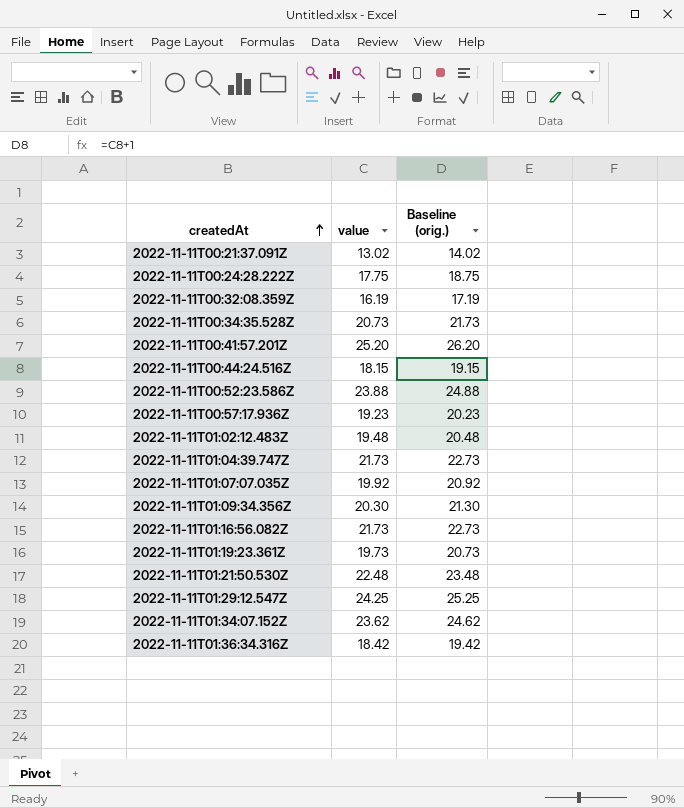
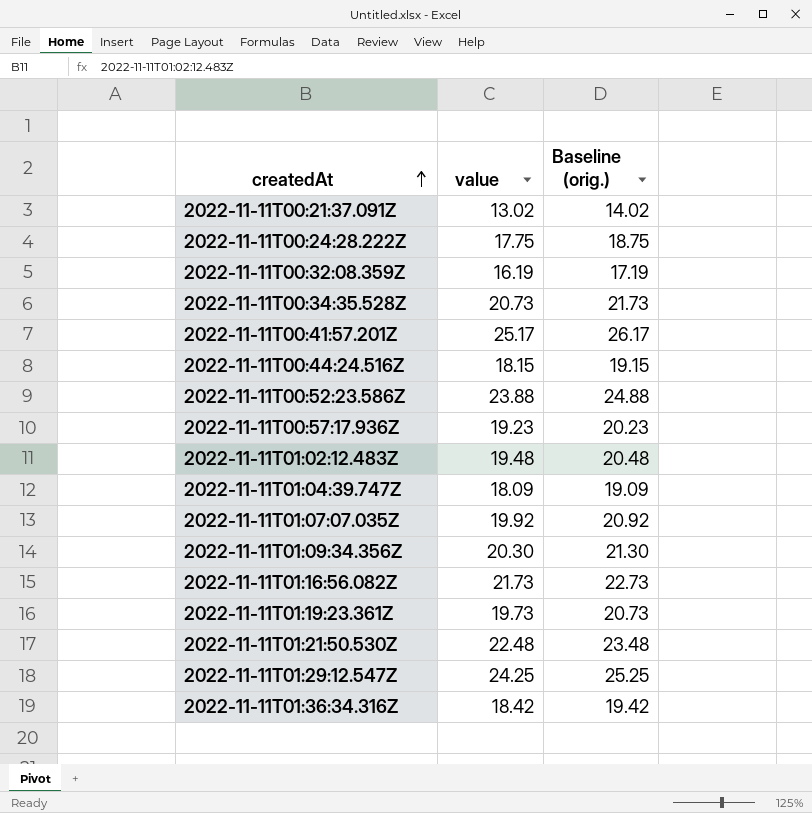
row 2022-11-11T01:34:07.152Z: 23.62 | 24.62 -> none
2022-11-11T00:41:57.201Z | value: 25.20 -> 25.17
2022-11-11T00:41:57.201Z | Baseline (orig.): 26.20 -> 26.17
2022-11-11T01:04:39.747Z | value: 21.73 -> 18.09
2022-11-11T01:04:39.747Z | Baseline (orig.): 22.73 -> 19.09

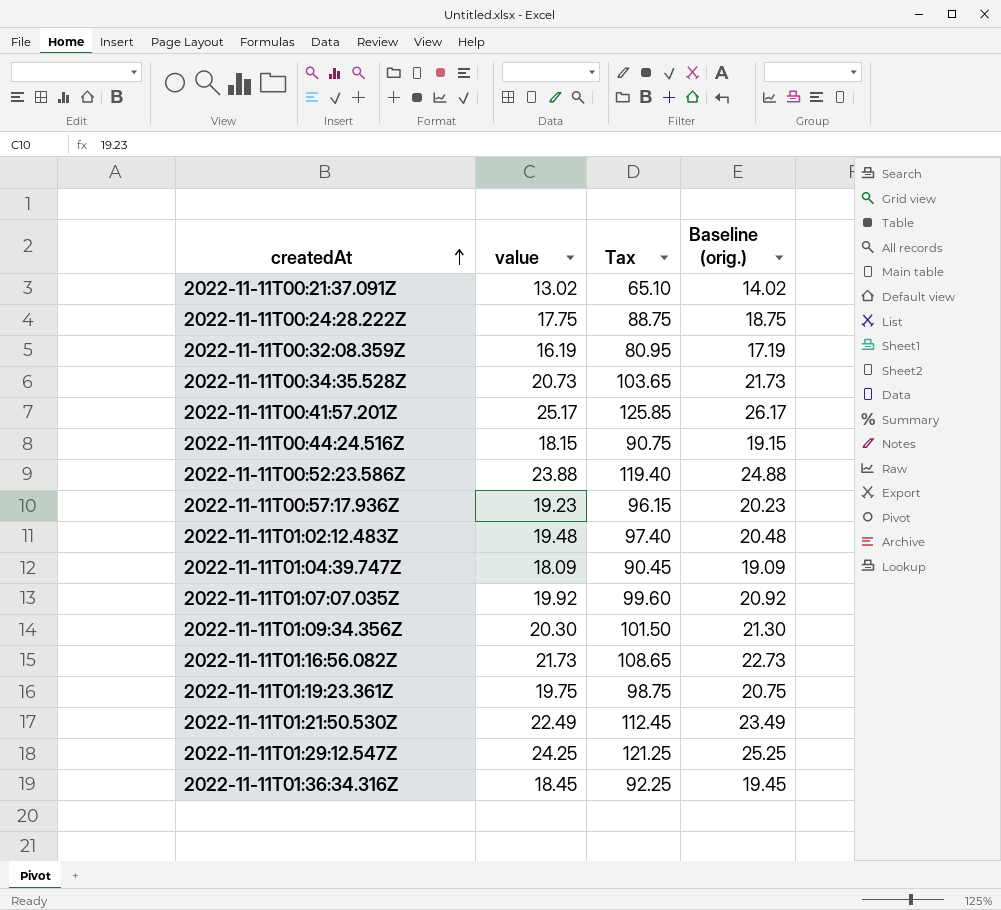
column Tax | formula: none -> [value] * 5
2022-11-11T01:19:23.361Z | value: 19.73 -> 19.75
2022-11-11T01:19:23.361Z | Baseline (orig.): 20.73 -> 20.75
2022-11-11T01:21:50.530Z | value: 22.48 -> 22.49
2022-11-11T01:21:50.530Z | Baseline (orig.): 23.48 -> 23.49
2022-11-11T01:36:34.316Z | value: 18.42 -> 18.45
2022-11-11T01:36:34.316Z | Baseline (orig.): 19.42 -> 19.45

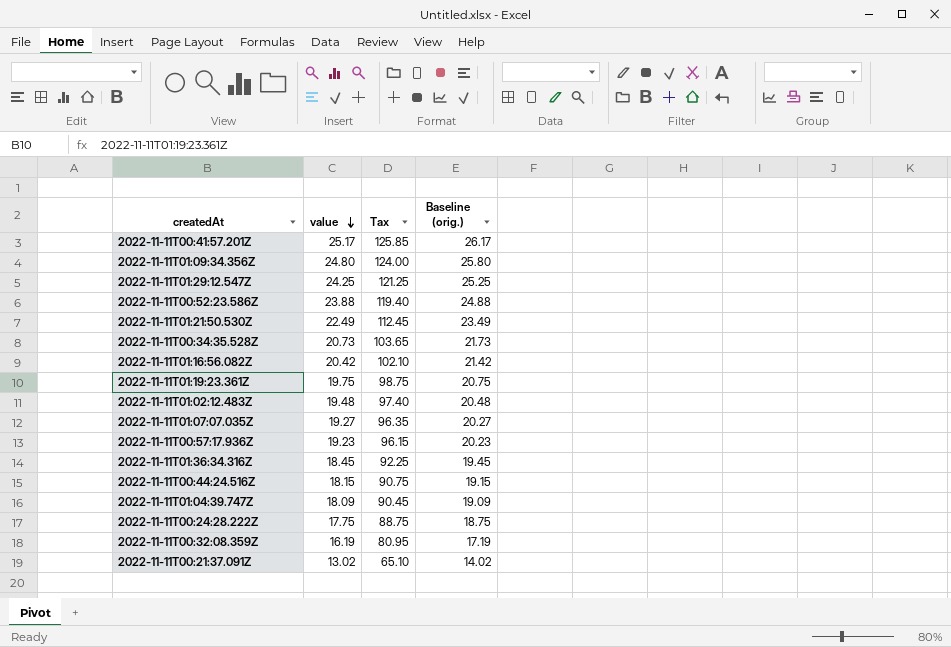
row order: createdAt ascending -> value descending
2022-11-11T01:09:34.356Z | value: 20.30 -> 24.80
2022-11-11T01:09:34.356Z | Tax: 101.50 -> 124.00
2022-11-11T01:09:34.356Z | Baseline (orig.): 21.30 -> 25.80
2022-11-11T01:16:56.082Z | value: 21.73 -> 20.42
2022-11-11T01:16:56.082Z | Tax: 108.65 -> 102.10
2022-11-11T01:16:56.082Z | Baseline (orig.): 22.73 -> 21.42
2022-11-11T01:07:07.035Z | value: 19.92 -> 19.27
2022-11-11T01:07:07.035Z | Tax: 99.60 -> 96.35
2022-11-11T01:07:07.035Z | Baseline (orig.): 20.92 -> 20.27

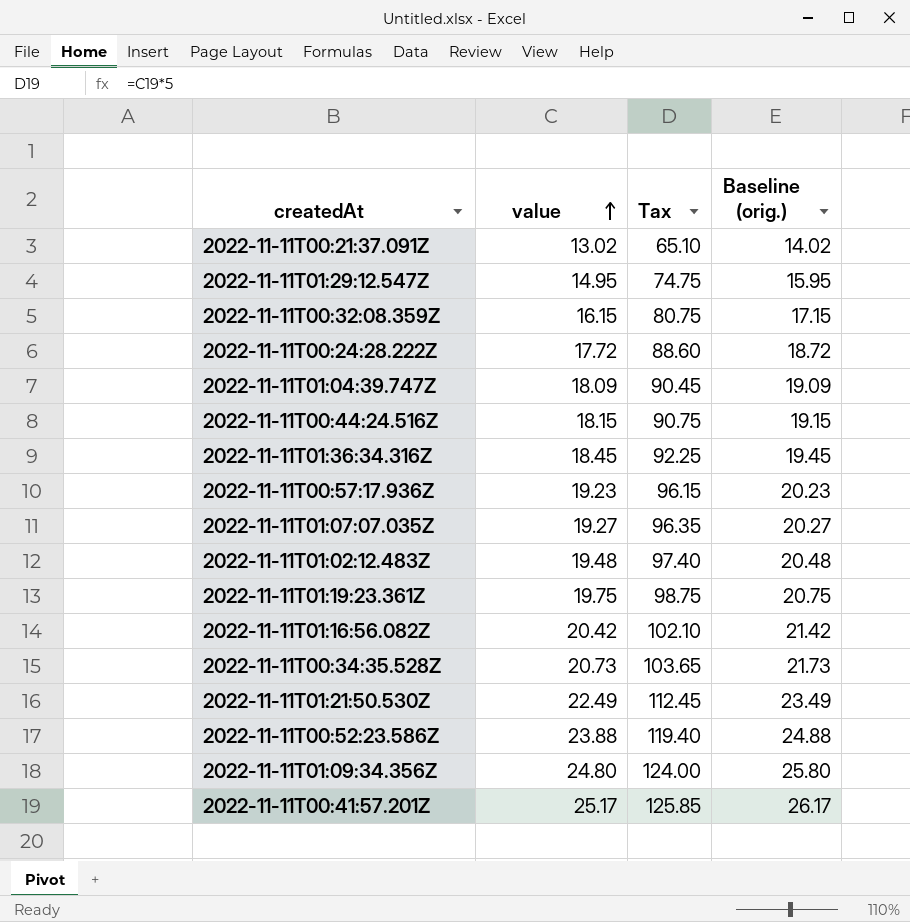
row order: value descending -> value ascending
2022-11-11T01:29:12.547Z | value: 24.25 -> 14.95
2022-11-11T01:29:12.547Z | Tax: 121.25 -> 74.75
2022-11-11T01:29:12.547Z | Baseline (orig.): 25.25 -> 15.95
2022-11-11T00:32:08.359Z | value: 16.19 -> 16.15
2022-11-11T00:32:08.359Z | Tax: 80.95 -> 80.75
2022-11-11T00:32:08.359Z | Baseline (orig.): 17.19 -> 17.15
2022-11-11T00:24:28.222Z | value: 17.75 -> 17.72
2022-11-11T00:24:28.222Z | Tax: 88.75 -> 88.60
2022-11-11T00:24:28.222Z | Baseline (orig.): 18.75 -> 18.72

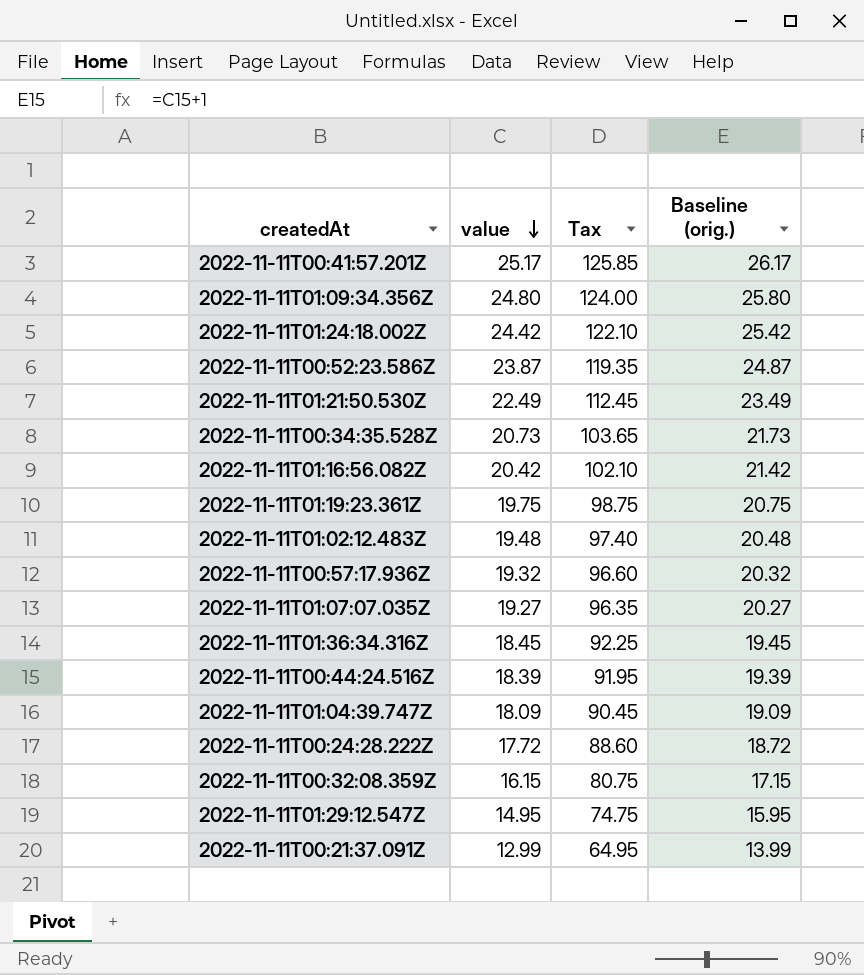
row order: value ascending -> value descending
row 2022-11-11T01:24:18.002Z: none -> 24.42 | 122.10 | 25.42
2022-11-11T00:52:23.586Z | value: 23.88 -> 23.87
2022-11-11T00:52:23.586Z | Tax: 119.40 -> 119.35
2022-11-11T00:52:23.586Z | Baseline (orig.): 24.88 -> 24.87
2022-11-11T00:57:17.936Z | value: 19.23 -> 19.32
2022-11-11T00:57:17.936Z | Tax: 96.15 -> 96.60
2022-11-11T00:57:17.936Z | Baseline (orig.): 20.23 -> 20.32
2022-11-11T00:44:24.516Z | value: 18.15 -> 18.39
2022-11-11T00:44:24.516Z | Tax: 90.75 -> 91.95
2022-11-11T00:44:24.516Z | Baseline (orig.): 19.15 -> 19.39
2022-11-11T00:21:37.091Z | value: 13.02 -> 12.99
2022-11-11T00:21:37.091Z | Tax: 65.10 -> 64.95
2022-11-11T00:21:37.091Z | Baseline (orig.): 14.02 -> 13.99

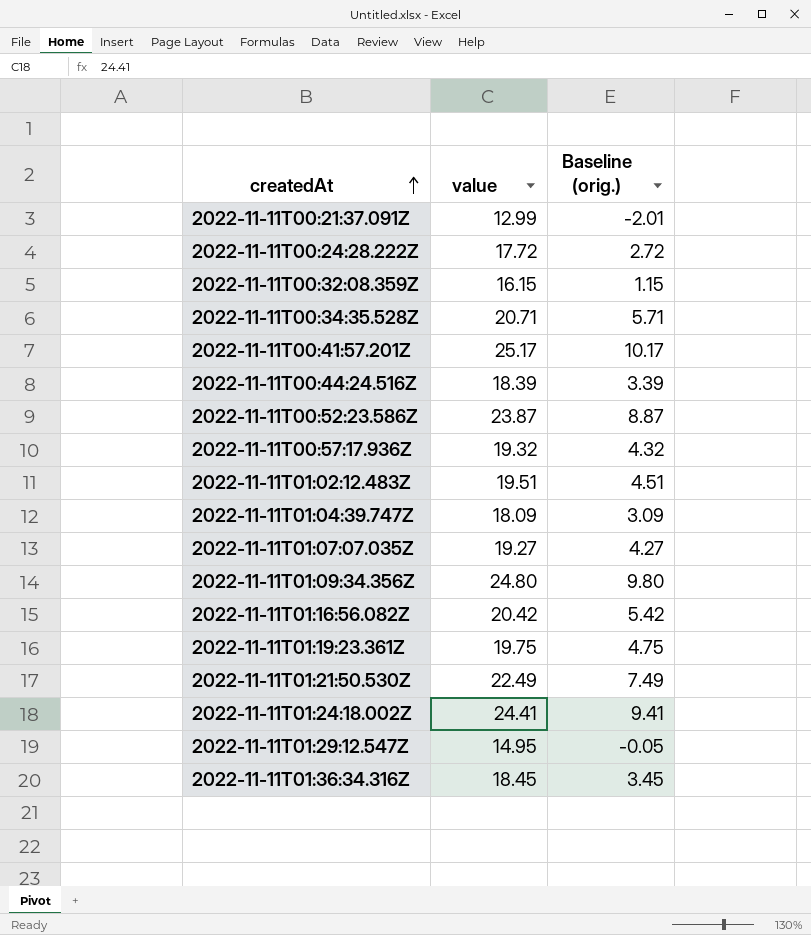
row order: value descending -> createdAt ascending
column Tax | formula: [value] * 5 -> none
column Baseline (orig.) | formula: [value] + 1 -> [value] - 15
2022-11-11T00:34:35.528Z | value: 20.73 -> 20.71
2022-11-11T01:02:12.483Z | value: 19.48 -> 19.51
2022-11-11T01:24:18.002Z | value: 24.42 -> 24.41

